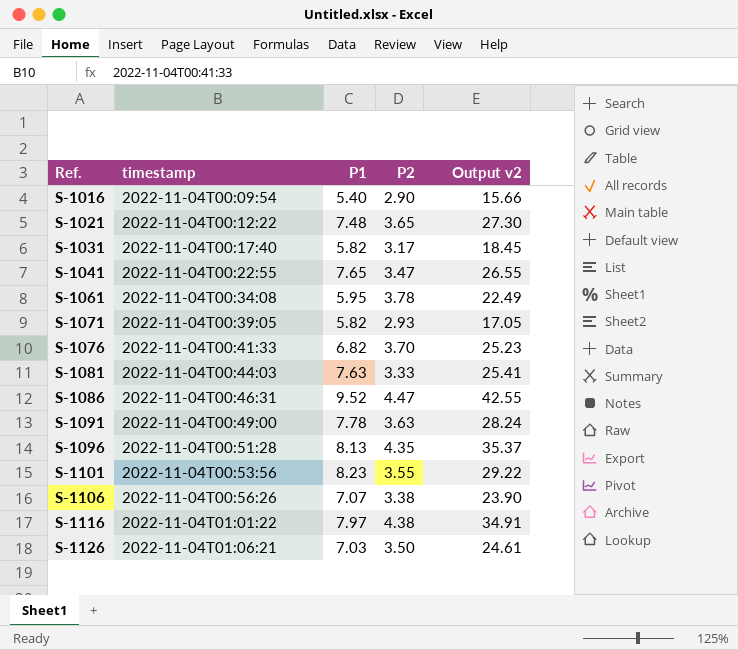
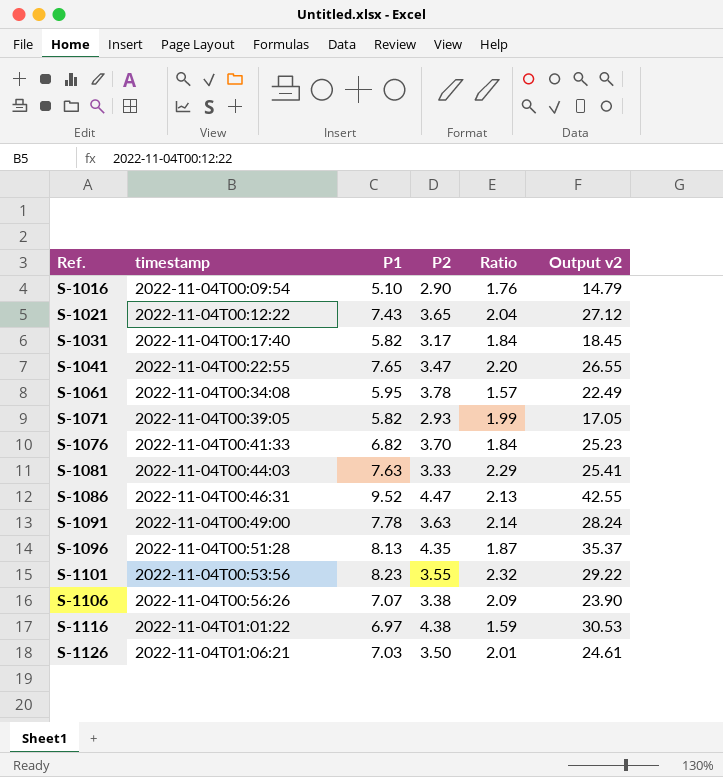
column Ratio | formula: none -> [P1] / [P2]
S-1016 | P1: 5.40 -> 5.10
S-1016 | Output v2: 15.66 -> 14.79
S-1021 | P1: 7.48 -> 7.43
S-1021 | Output v2: 27.30 -> 27.12
S-1116 | P1: 7.97 -> 6.97
S-1116 | Output v2: 34.91 -> 30.53

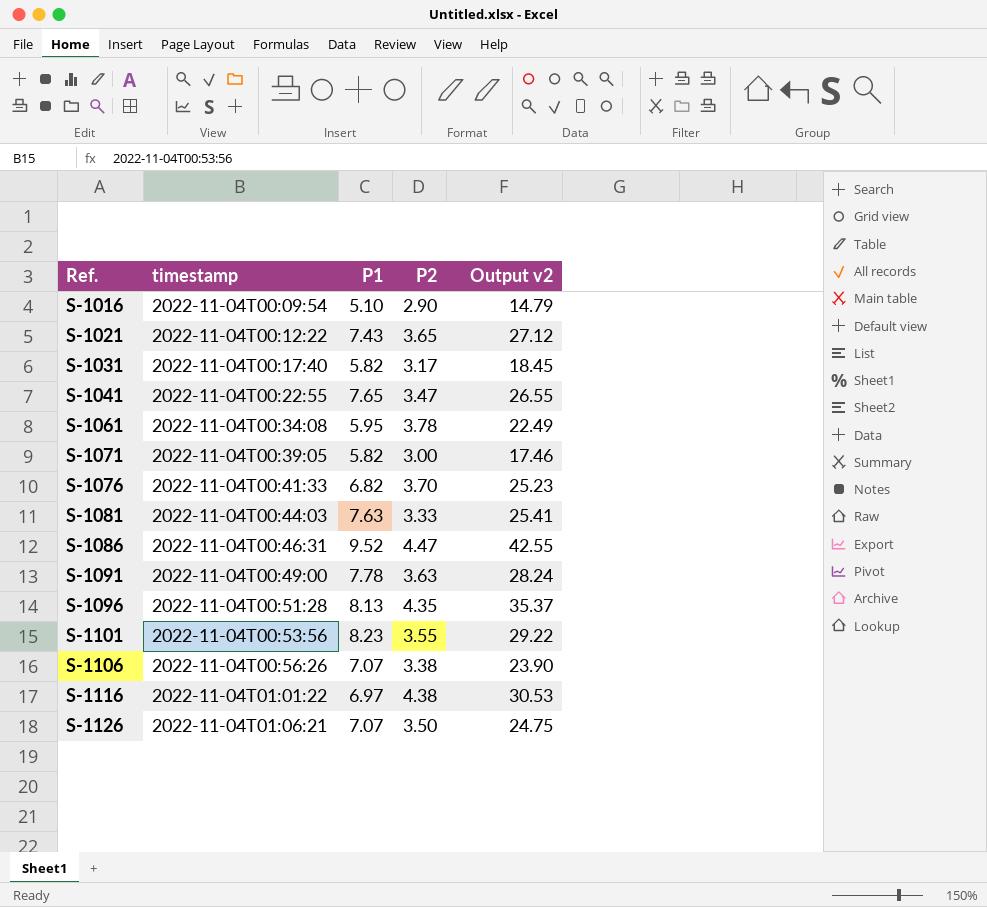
column Ratio | formula: [P1] / [P2] -> none
S-1071 | P2: 2.93 -> 3.00
S-1071 | Output v2: 17.05 -> 17.46
S-1126 | P1: 7.03 -> 7.07
S-1126 | Output v2: 24.61 -> 24.75

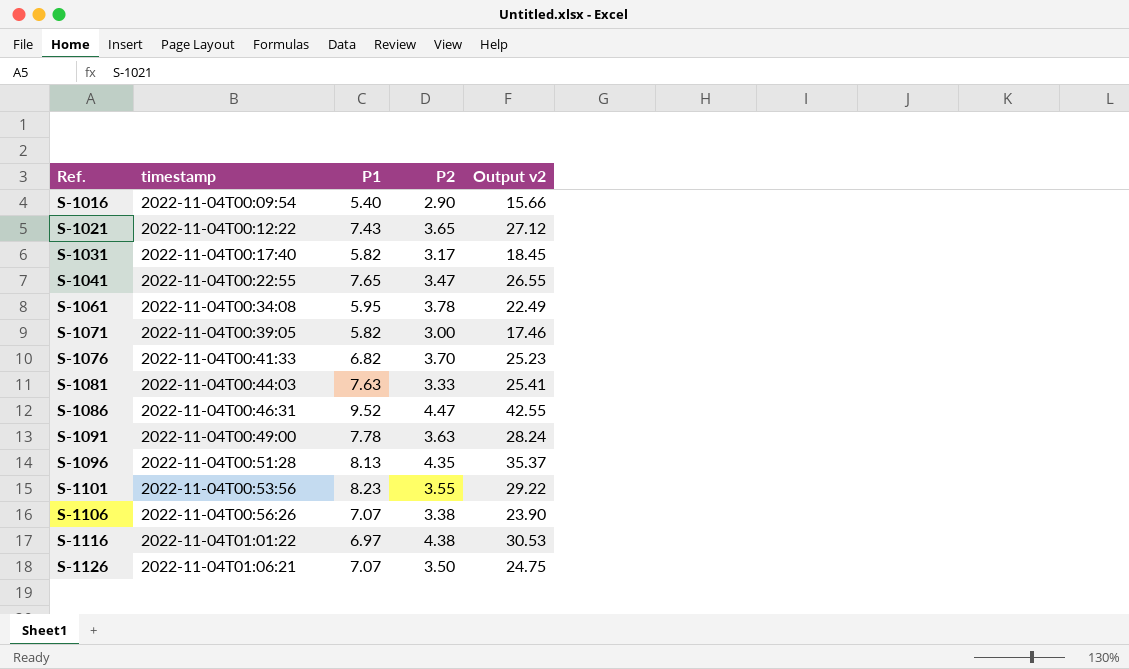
S-1016 | P1: 5.10 -> 5.40
S-1016 | Output v2: 14.79 -> 15.66

